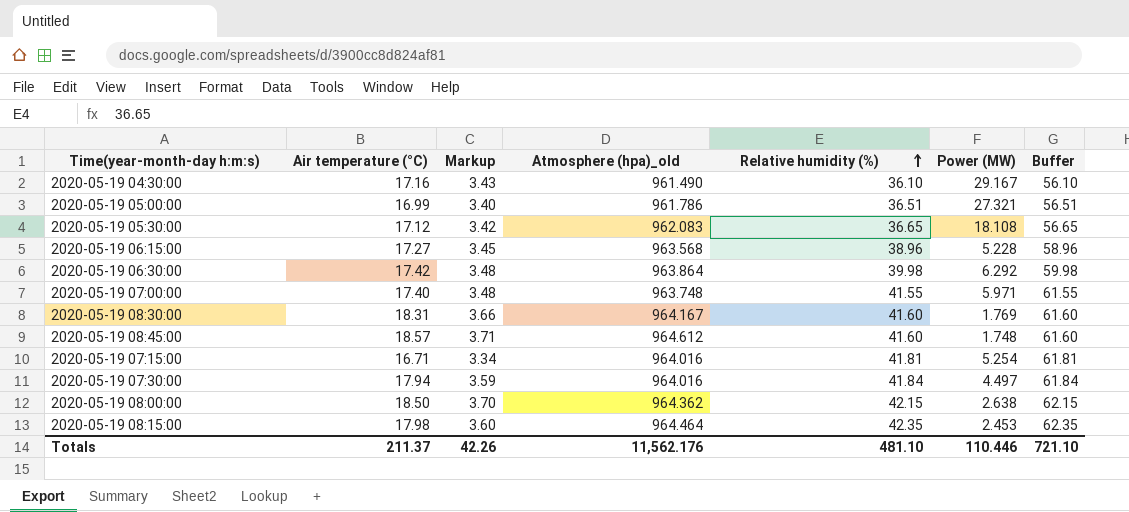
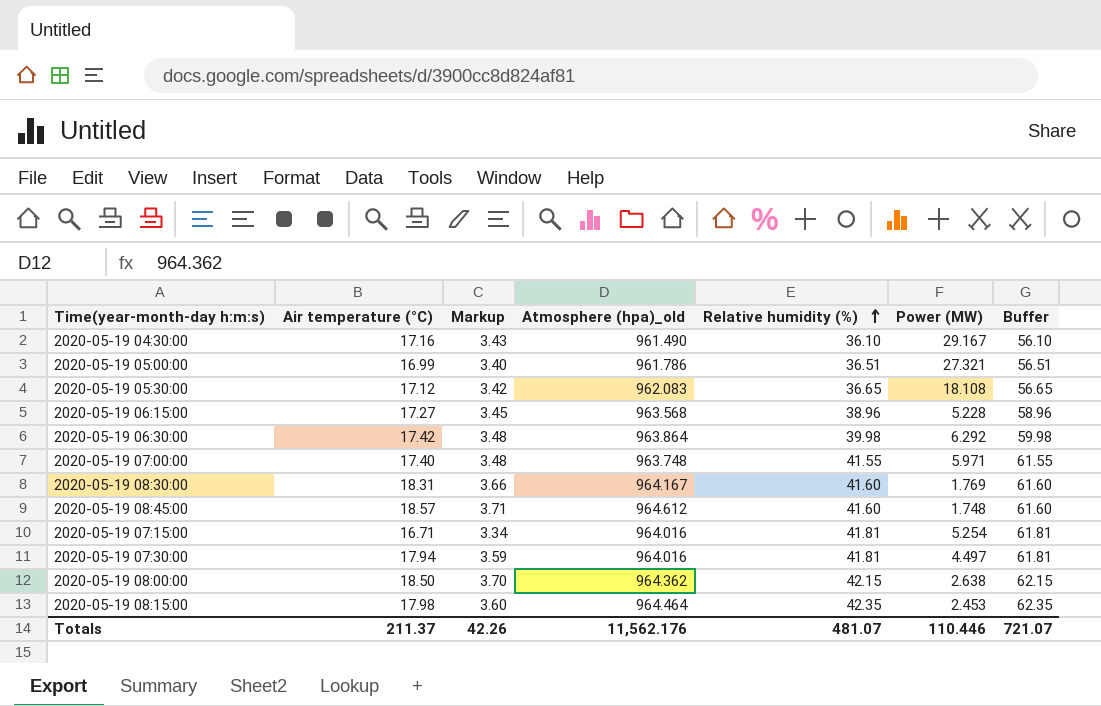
2020-05-19 07:30:00 | Relative humidity (%): 41.84 -> 41.81
2020-05-19 07:30:00 | Buffer: 61.84 -> 61.81
Totals | Relative humidity (%): 481.10 -> 481.07
Totals | Buffer: 721.10 -> 721.07

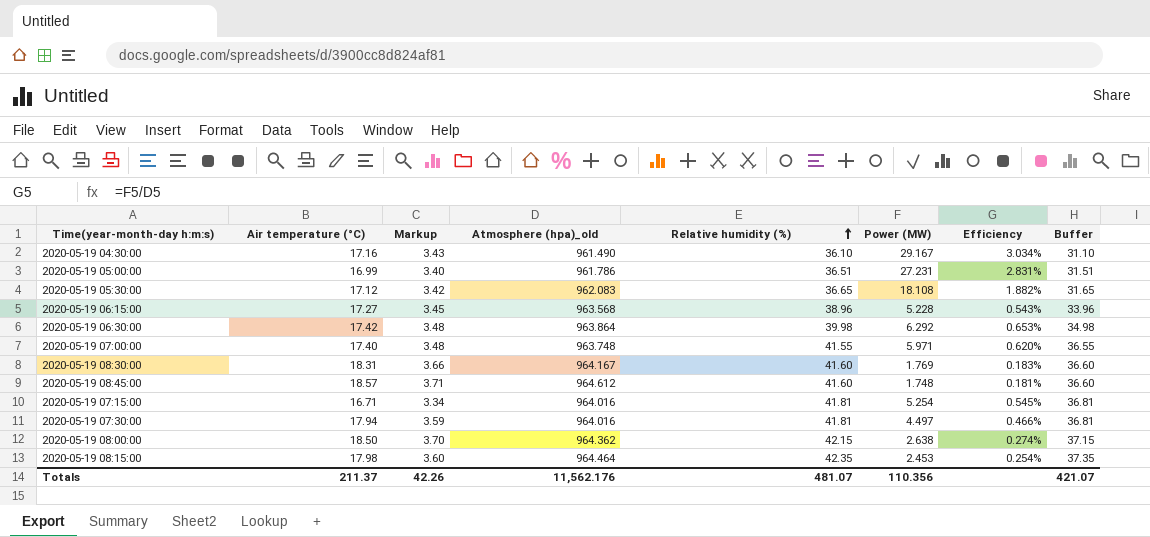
column Efficiency | formula: none -> [Power (MW)] / [Atmosphere (hpa)_old]
column Buffer | formula: [Relative humidity (%)] + 20 -> [Relative humidity (%)] - 5
2020-05-19 05:00:00 | Power (MW): 27.321 -> 27.231
Totals | Power (MW): 110.446 -> 110.356
Totals | Buffer: 721.07 -> 421.07

